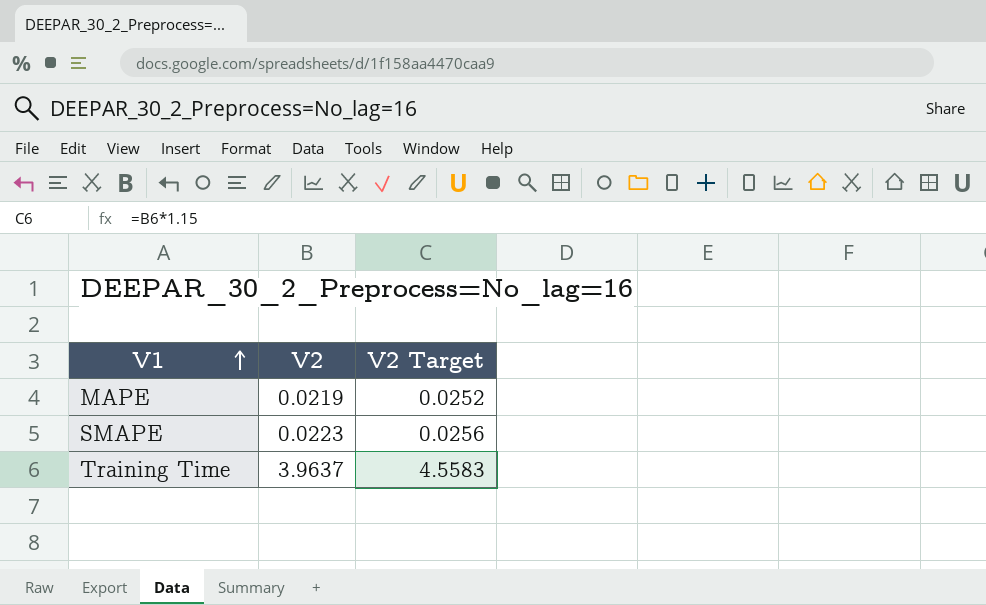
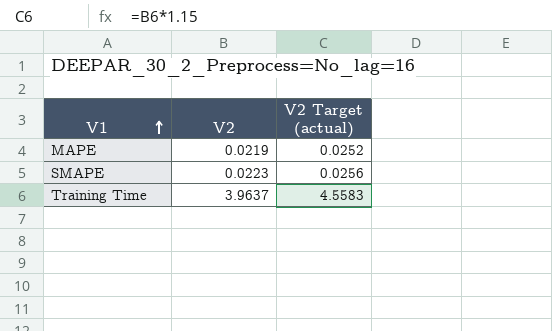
column name: V2 Target -> V2 Target (actual)

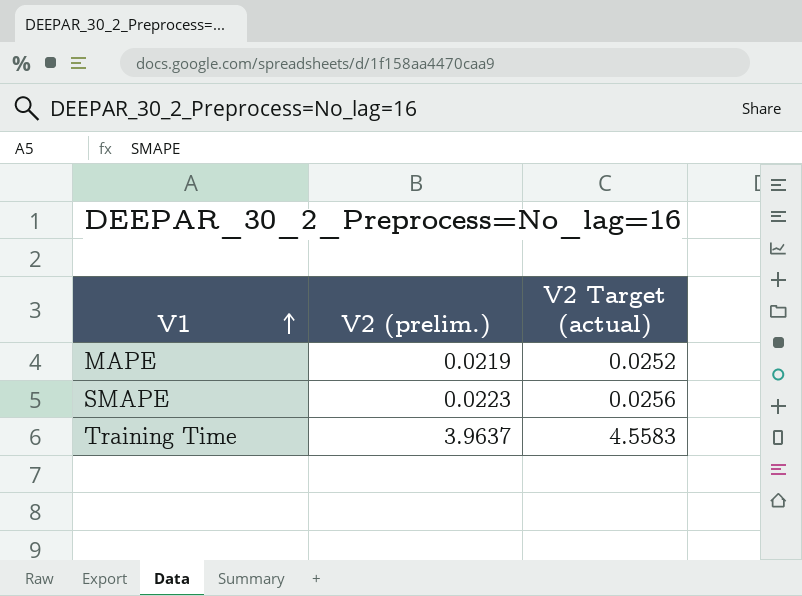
column name: V2 -> V2 (prelim.)

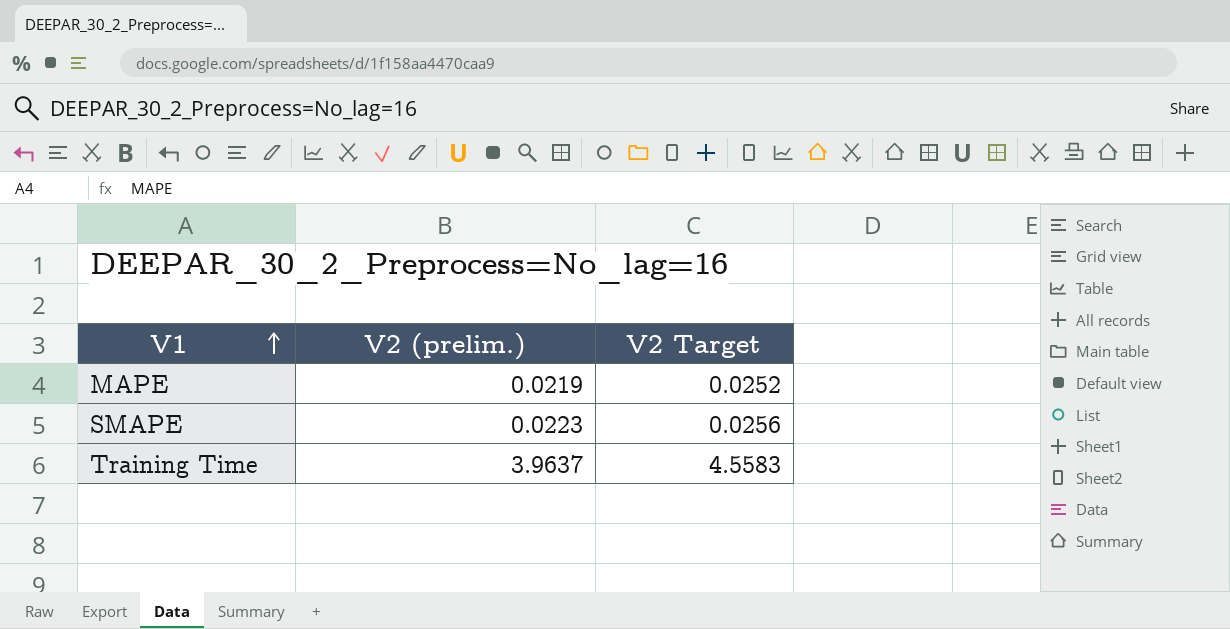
column name: V2 Target (actual) -> V2 Target

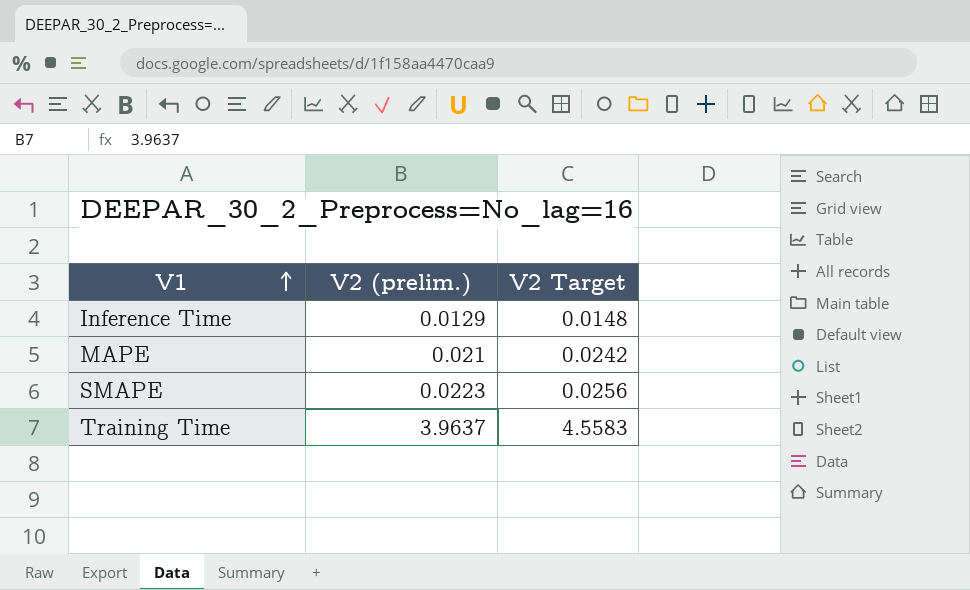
row Inference Time: none -> 0.0129 | 0.0148
MAPE | V2 (prelim.): 0.0219 -> 0.021
MAPE | V2 Target: 0.0252 -> 0.0242

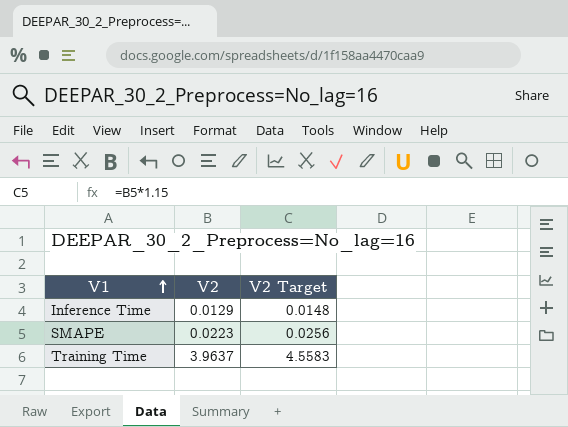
column name: V2 (prelim.) -> V2
row MAPE: 0.021 | 0.0242 -> none

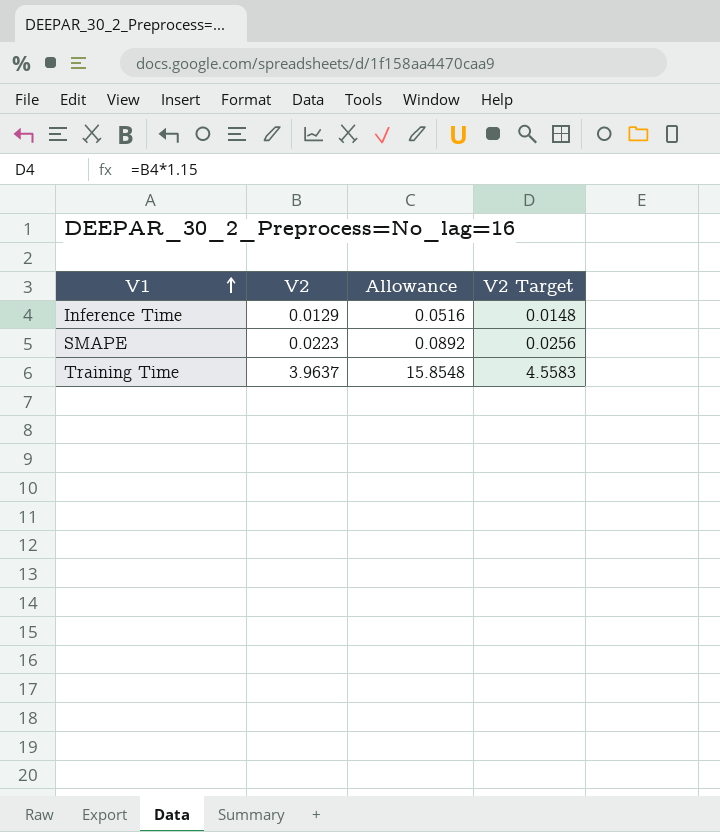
column Allowance | formula: none -> [V2] * 4

